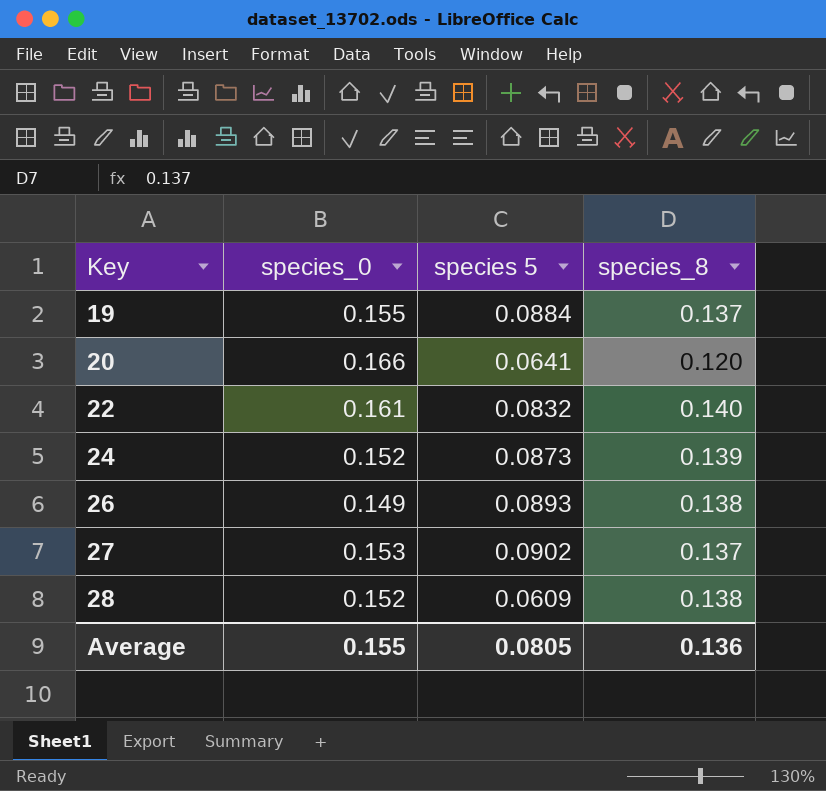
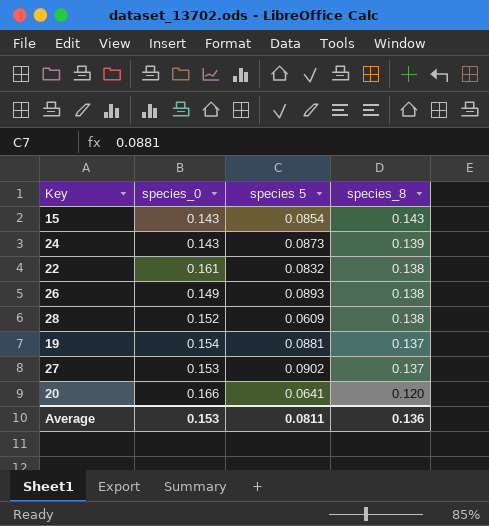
row order: Key ascending -> species_8 descending
row 15: none -> 0.143 | 0.0854 | 0.143
24 | species_0: 0.152 -> 0.143
22 | species_8: 0.140 -> 0.138
19 | species_0: 0.155 -> 0.154
19 | species 5: 0.0884 -> 0.0881
Average | species_0: 0.155 -> 0.153
Average | species 5: 0.0805 -> 0.0811

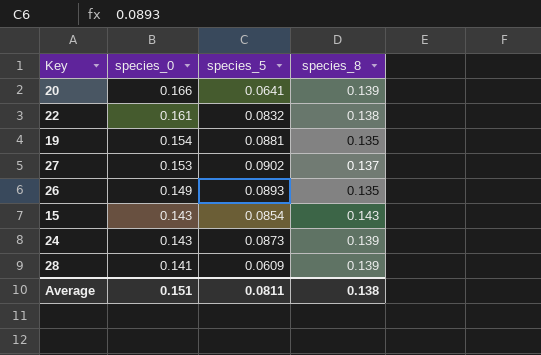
row order: species_8 descending -> species_0 descending
column name: species 5 -> species_5
20 | species_8: 0.120 -> 0.139
19 | species_8: 0.137 -> 0.135
26 | species_8: 0.138 -> 0.135
28 | species_0: 0.152 -> 0.141
28 | species_8: 0.138 -> 0.139
Average | species_0: 0.153 -> 0.151
Average | species_8: 0.136 -> 0.138

